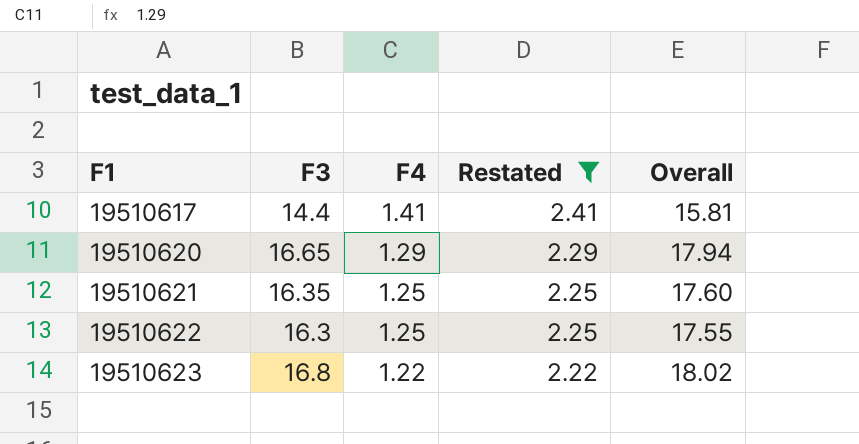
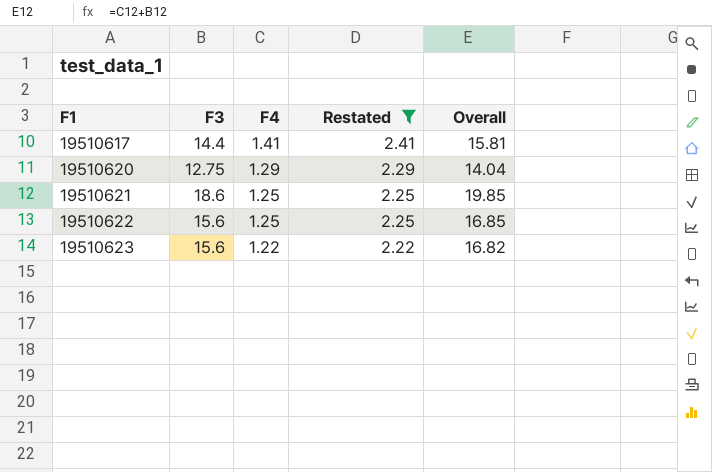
19510620 | F3: 16.65 -> 12.75
19510620 | Overall: 17.94 -> 14.04
19510621 | F3: 16.35 -> 18.6
19510621 | Overall: 17.60 -> 19.85
19510622 | F3: 16.3 -> 15.6
19510622 | Overall: 17.55 -> 16.85
19510623 | F3: 16.8 -> 15.6
19510623 | Overall: 18.02 -> 16.82

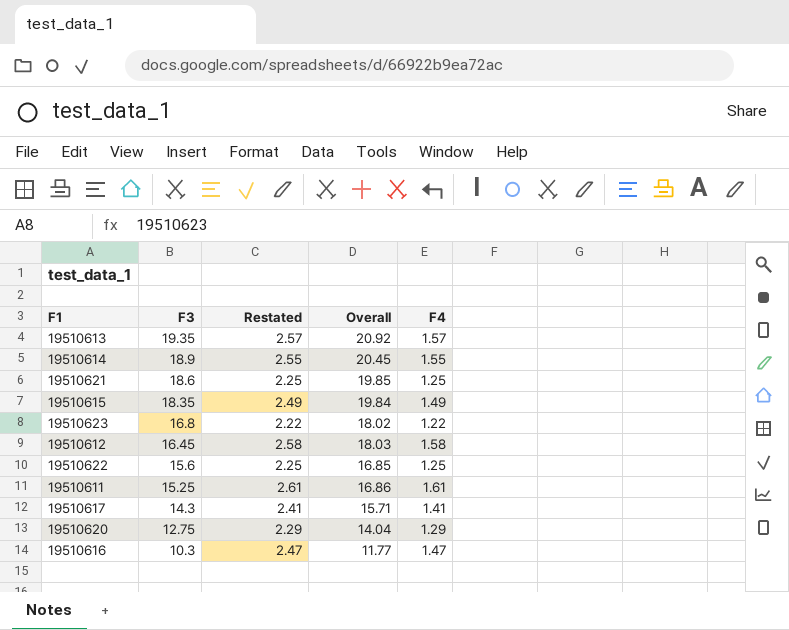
filter: Restated <= 2.41 -> none
row order: F1 ascending -> F3 descending
column F4 | position: 3 -> 5
19510623 | F3: 15.6 -> 16.8
19510623 | Overall: 16.82 -> 18.02
19510617 | F3: 14.4 -> 14.3
19510617 | Overall: 15.81 -> 15.71

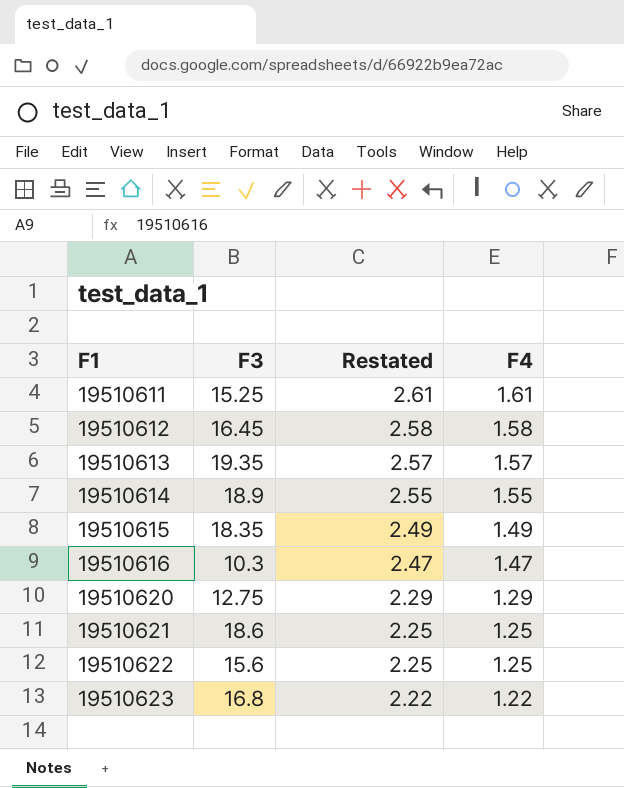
row order: F3 descending -> F1 ascending
column Overall | formula: [F3] + [F4] -> none
row 19510617: 14.3 | 2.41 | 15.71 | 1.41 -> none

